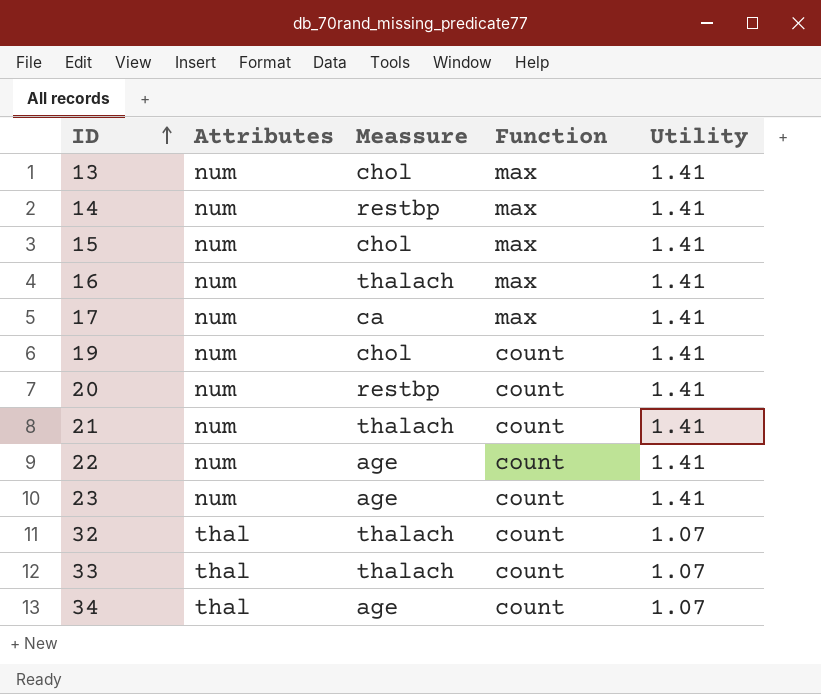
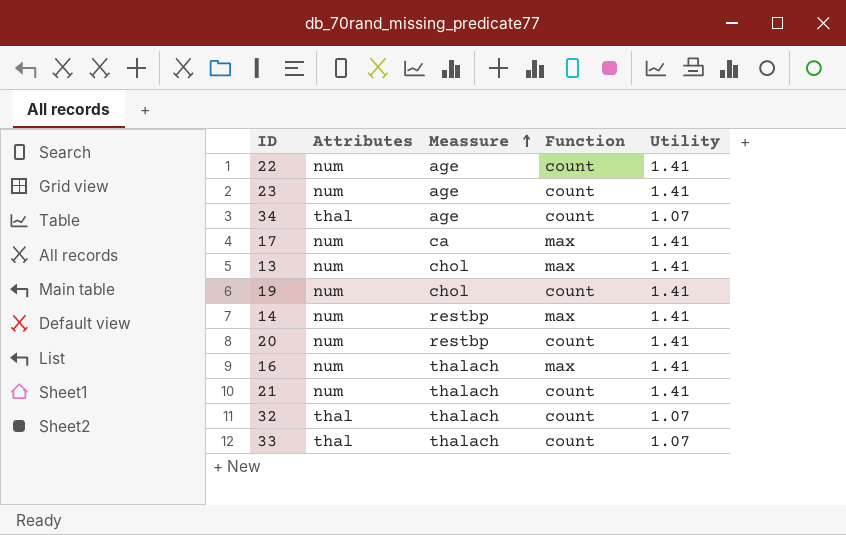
row order: ID ascending -> Meassure ascending
row 15: num | chol | max | 1.41 -> none

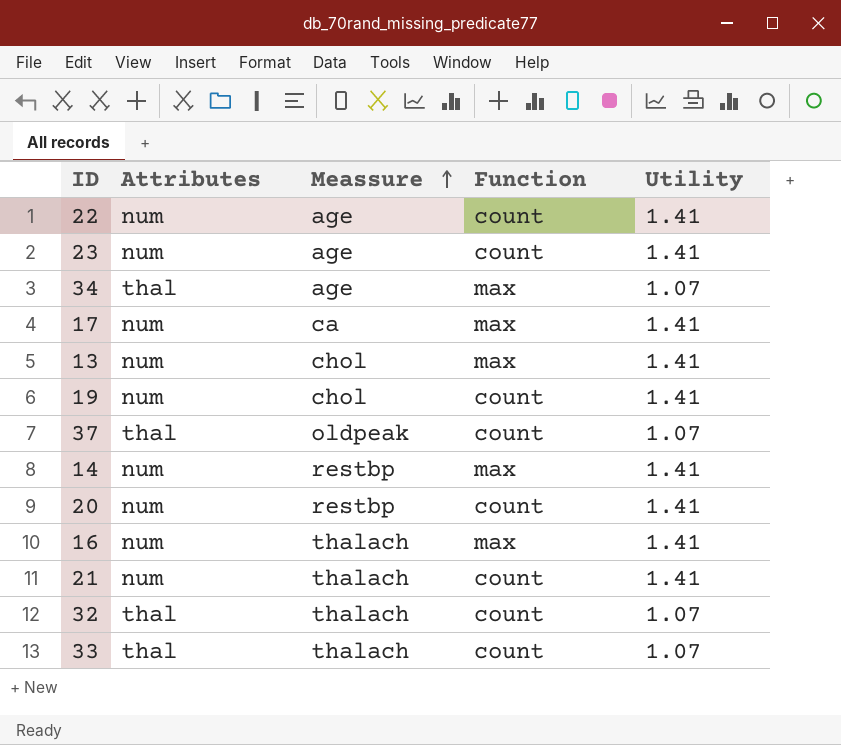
34 | Function: count -> max
row 37: none -> thal | oldpeak | count | 1.07

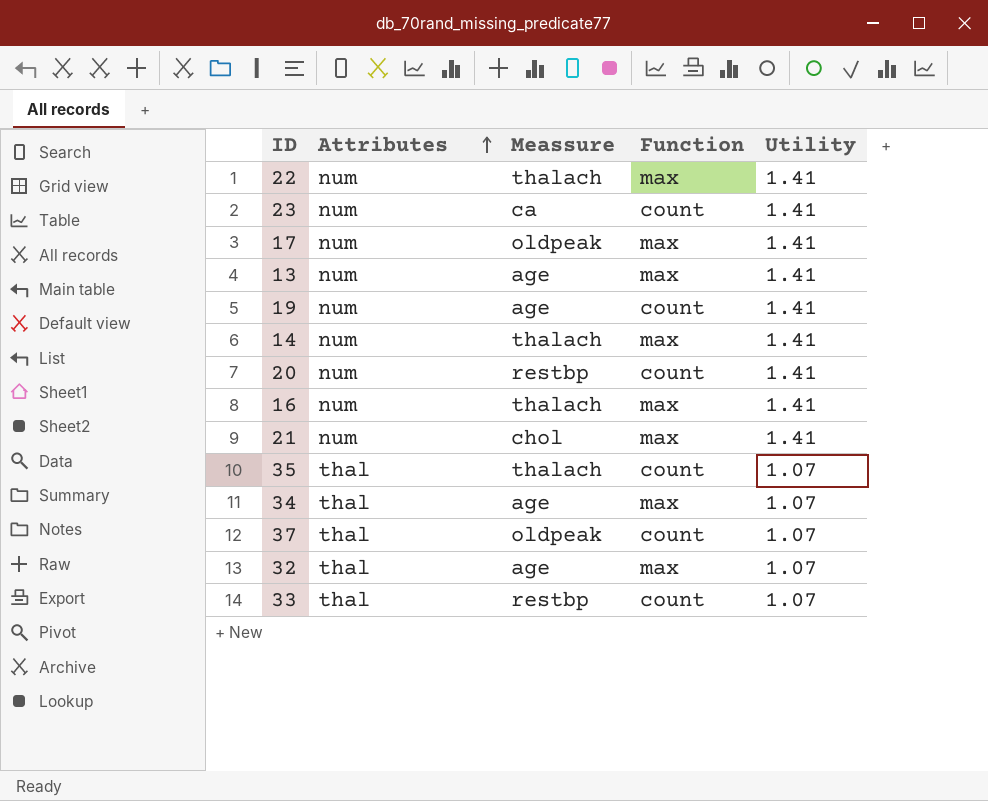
row order: Meassure ascending -> Attributes ascending
22 | Meassure: age -> thalach
22 | Function: count -> max
23 | Meassure: age -> ca
17 | Meassure: ca -> oldpeak
13 | Meassure: chol -> age
19 | Meassure: chol -> age
14 | Meassure: restbp -> thalach
21 | Meassure: thalach -> chol
21 | Function: count -> max
row 35: none -> thal | thalach | count | 1.07
32 | Meassure: thalach -> age
32 | Function: count -> max
33 | Meassure: thalach -> restbp

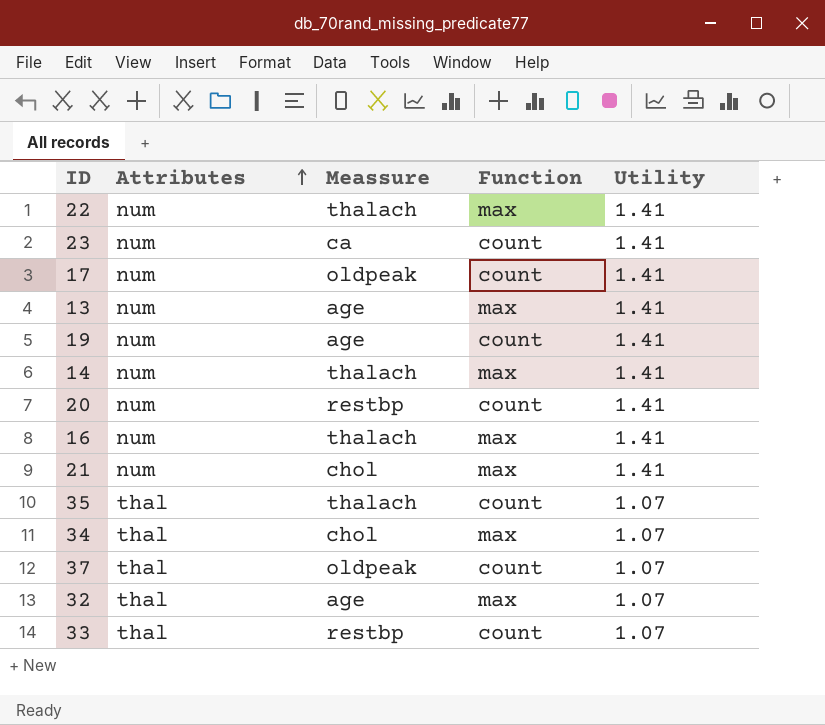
17 | Function: max -> count
34 | Meassure: age -> chol

